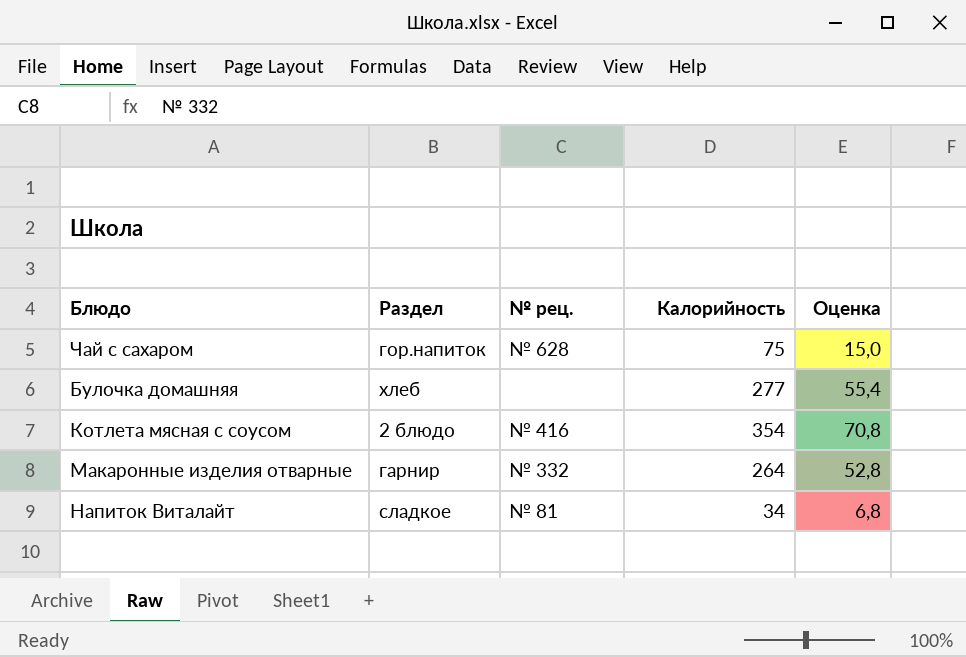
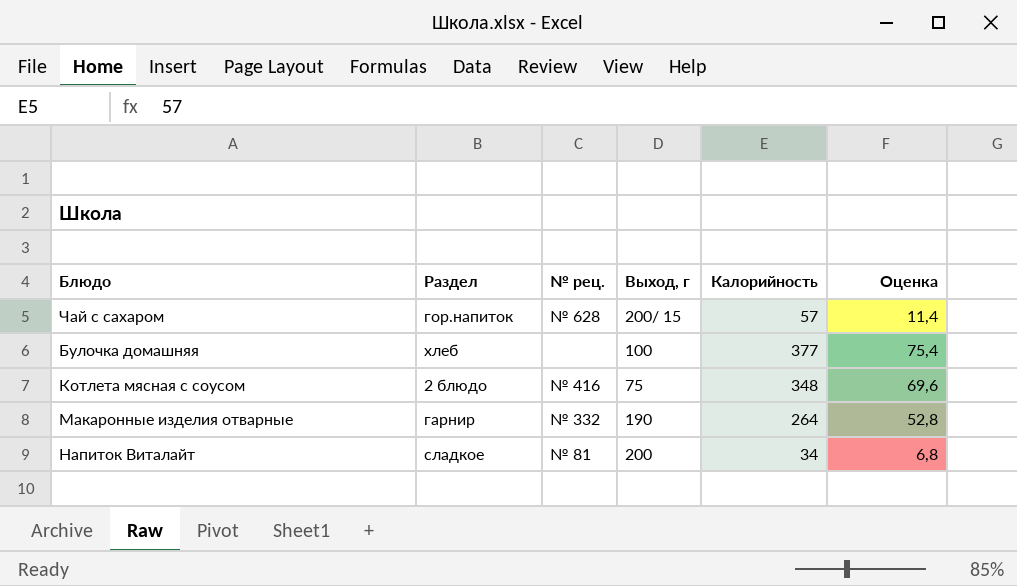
column Выход, г | position: none -> 4
Чай с сахаром | Калорийность: 75 -> 57
Чай с сахаром | Оценка: 15,0 -> 11,4
Булочка домашняя | Калорийность: 277 -> 377
Булочка домашняя | Оценка: 55,4 -> 75,4
Котлета мясная с соусом | Калорийность: 354 -> 348
Котлета мясная с соусом | Оценка: 70,8 -> 69,6

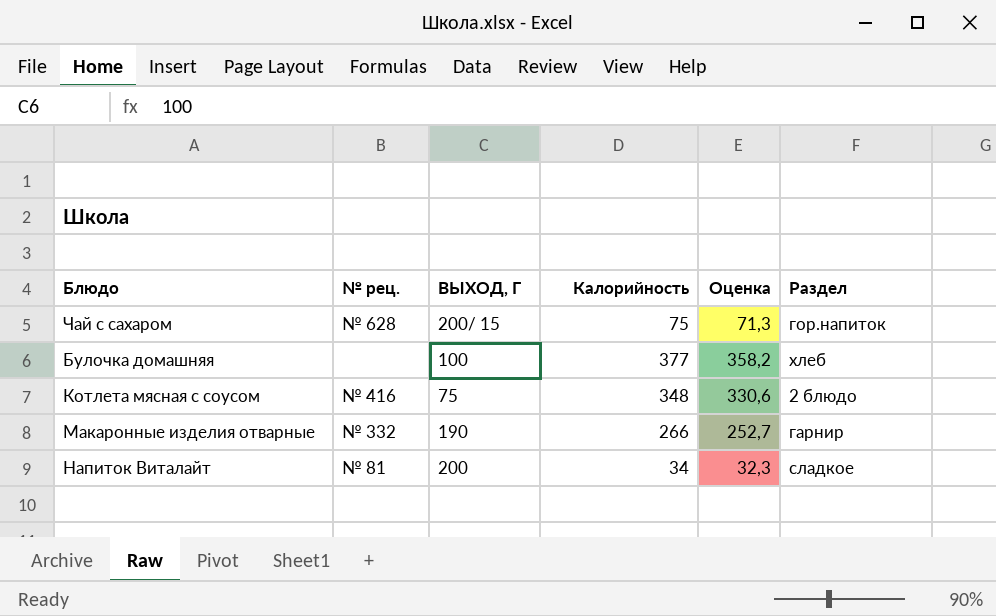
column name: Выход, г -> ВЫХОД, Г
column Оценка | formula: [Калорийность] * 0,2 -> [Калорийность] * 0,95
column Раздел | position: 2 -> 6
Чай с сахаром | Калорийность: 57 -> 75
Макаронные изделия отварные | Калорийность: 264 -> 266

